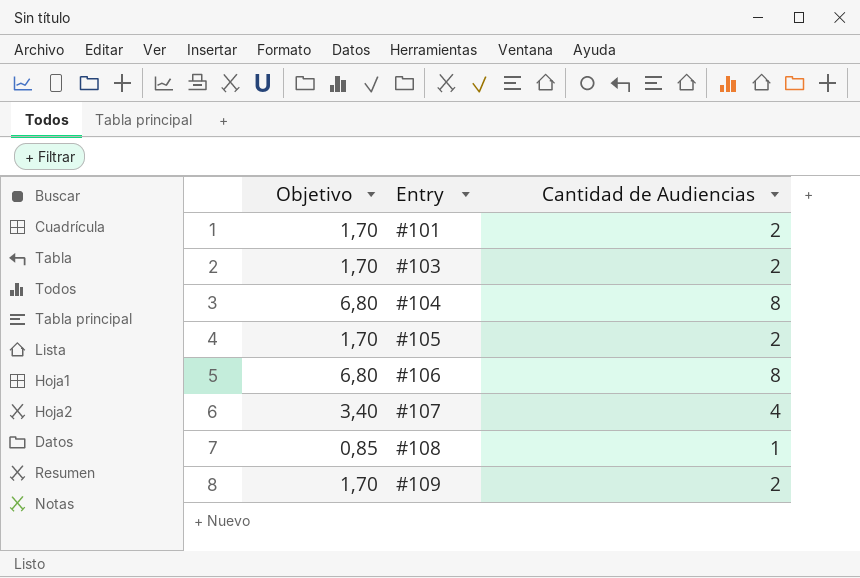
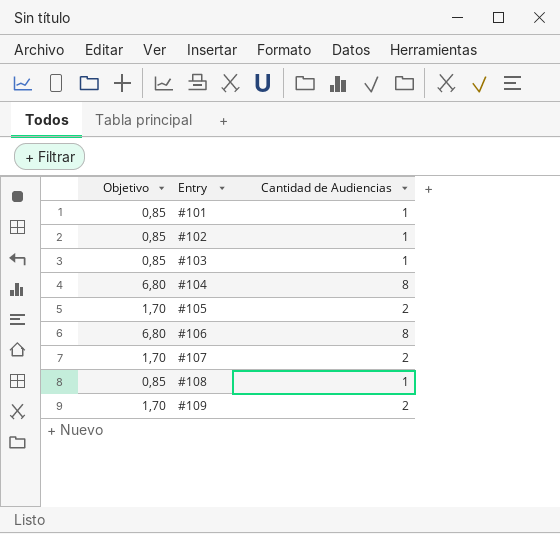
#101 | Objetivo: 1,70 -> 0,85
#101 | Cantidad de Audiencias: 2 -> 1
row #102: none -> 0,85 | 1
#103 | Objetivo: 1,70 -> 0,85
#103 | Cantidad de Audiencias: 2 -> 1
#107 | Objetivo: 3,40 -> 1,70
#107 | Cantidad de Audiencias: 4 -> 2

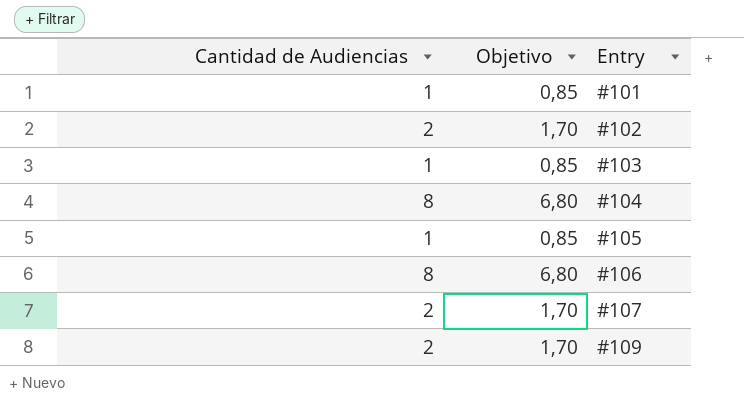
column Cantidad de Audiencias | position: 3 -> 1
row #108: 0,85 | 1 -> none
#102 | Cantidad de Audiencias: 1 -> 2
#102 | Objetivo: 0,85 -> 1,70
#105 | Cantidad de Audiencias: 2 -> 1
#105 | Objetivo: 1,70 -> 0,85

